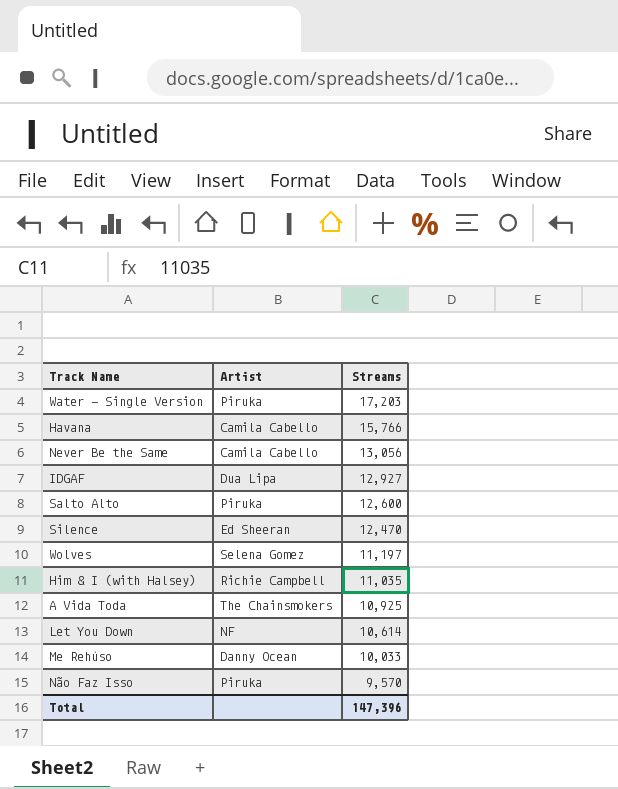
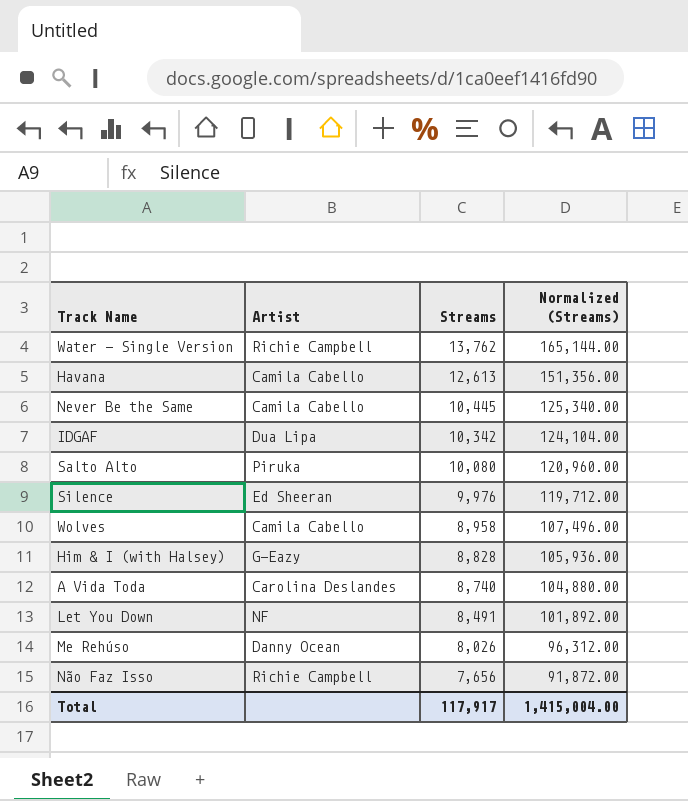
column Normalized (Streams) | formula: none -> [Streams] * 12
Water - Single Version | Artist: Piruka -> Richie Campbell
Water - Single Version | Streams: 17,203 -> 13,762
Havana | Streams: 15,766 -> 12,613
Never Be the Same | Streams: 13,056 -> 10,445
IDGAF | Streams: 12,927 -> 10,342
Salto Alto | Streams: 12,600 -> 10,080
Silence | Streams: 12,470 -> 9,976
Wolves | Artist: Selena Gomez -> Camila Cabello
Wolves | Streams: 11,197 -> 8,958
Him & I (with Halsey) | Artist: Richie Campbell -> G-Eazy
Him & I (with Halsey) | Streams: 11,035 -> 8,828
A Vida Toda | Artist: The Chainsmokers -> Carolina Deslandes
A Vida Toda | Streams: 10,925 -> 8,740
Let You Down | Streams: 10,614 -> 8,491
Me Rehúso | Streams: 10,033 -> 8,026
Não Faz Isso | Artist: Piruka -> Richie Campbell
Não Faz Isso | Streams: 9,570 -> 7,656
Total | Streams: 147,396 -> 117,917

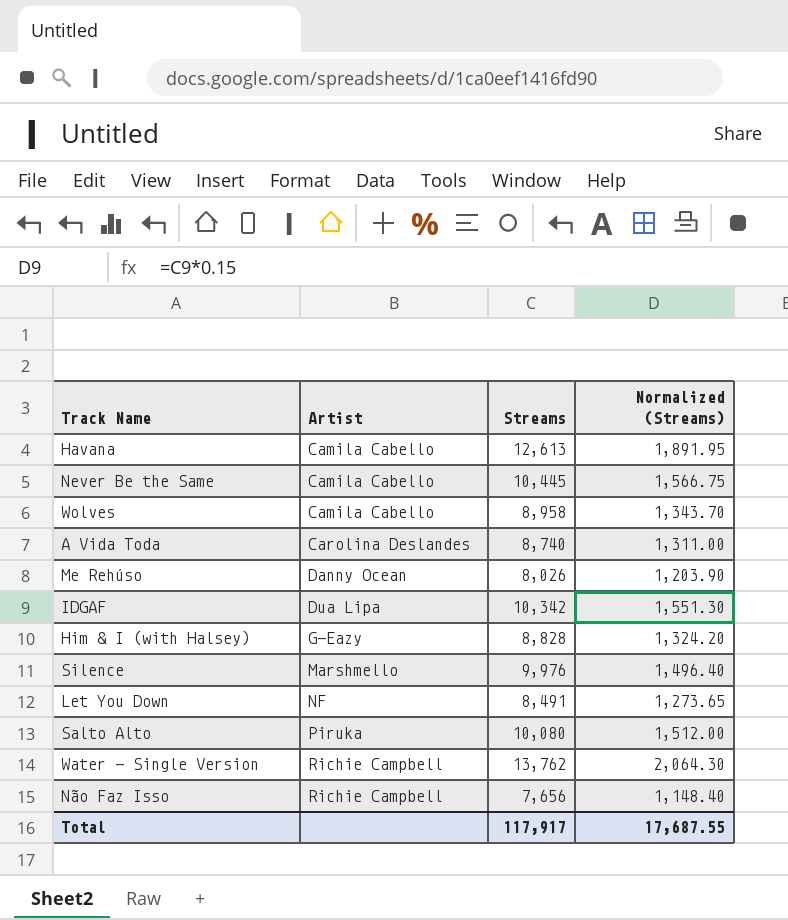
row order: Streams descending -> Artist ascending
column Normalized (Streams) | formula: [Streams] * 12 -> [Streams] * 0.15
Silence | Artist: Ed Sheeran -> Marshmello
Total | Normalized (Streams): 1,415,004.00 -> 17,687.55

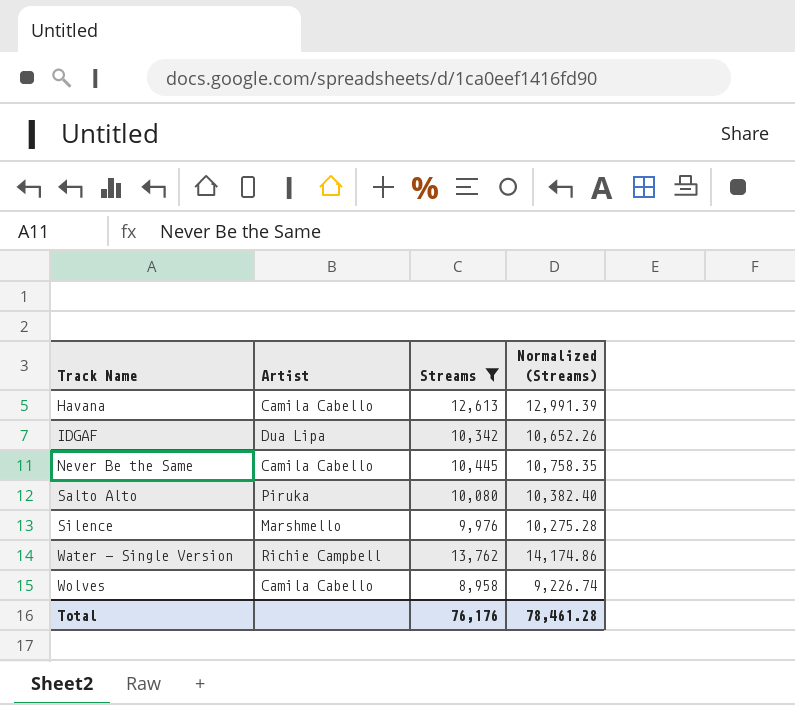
filter: none -> Streams >= 8,958
row order: Artist ascending -> Track Name ascending
column Normalized (Streams) | formula: [Streams] * 0.15 -> [Streams] * 1.03
Total | Streams: 117,917 -> 76,176
Total | Normalized (Streams): 17,687.55 -> 78,461.28

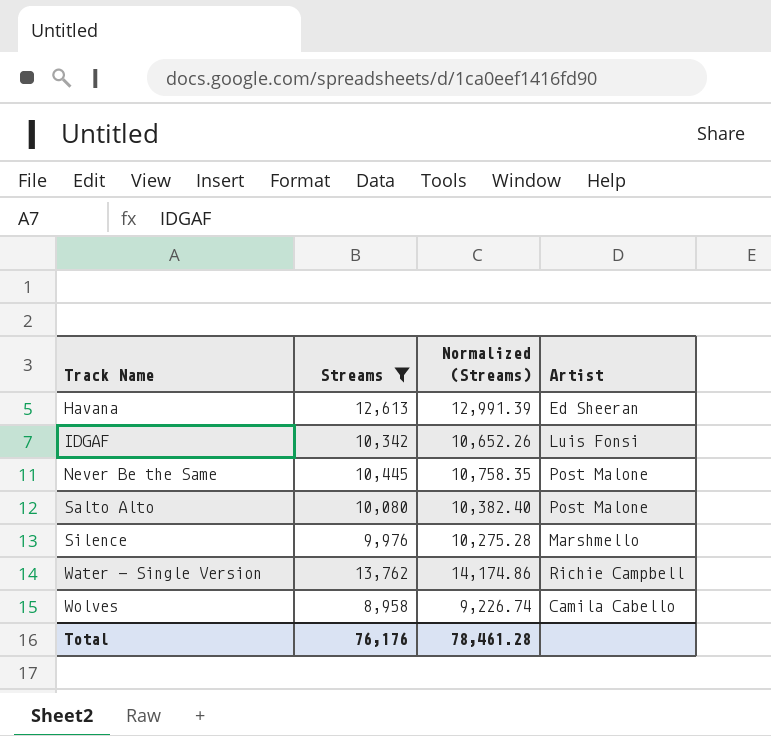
column Artist | position: 2 -> 4
Havana | Artist: Camila Cabello -> Ed Sheeran
IDGAF | Artist: Dua Lipa -> Luis Fonsi
Never Be the Same | Artist: Camila Cabello -> Post Malone
Salto Alto | Artist: Piruka -> Post Malone

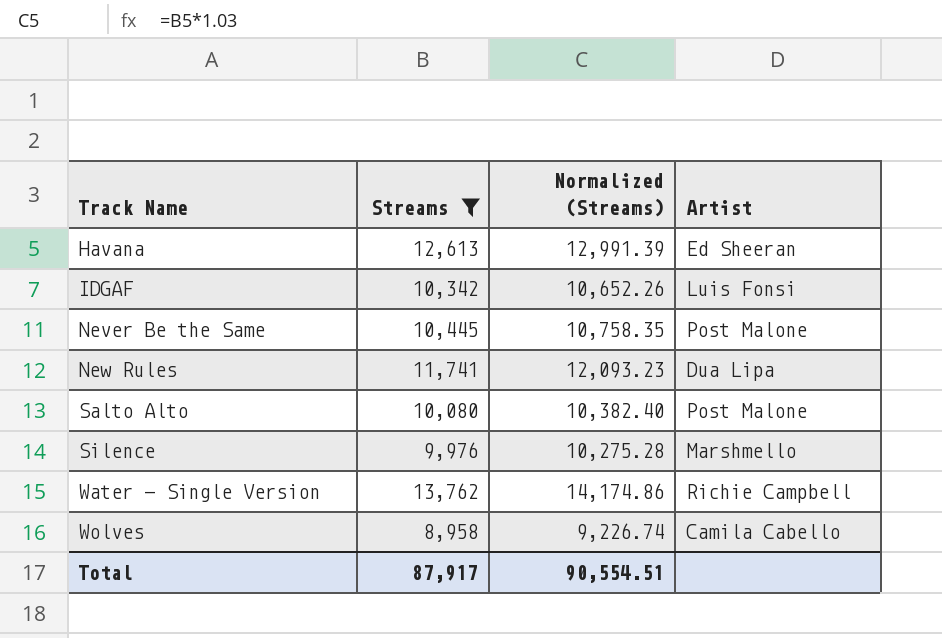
row New Rules: none -> 11,741 | 12,093.23 | Dua Lipa
Total | Streams: 76,176 -> 87,917
Total | Normalized (Streams): 78,461.28 -> 90,554.51

